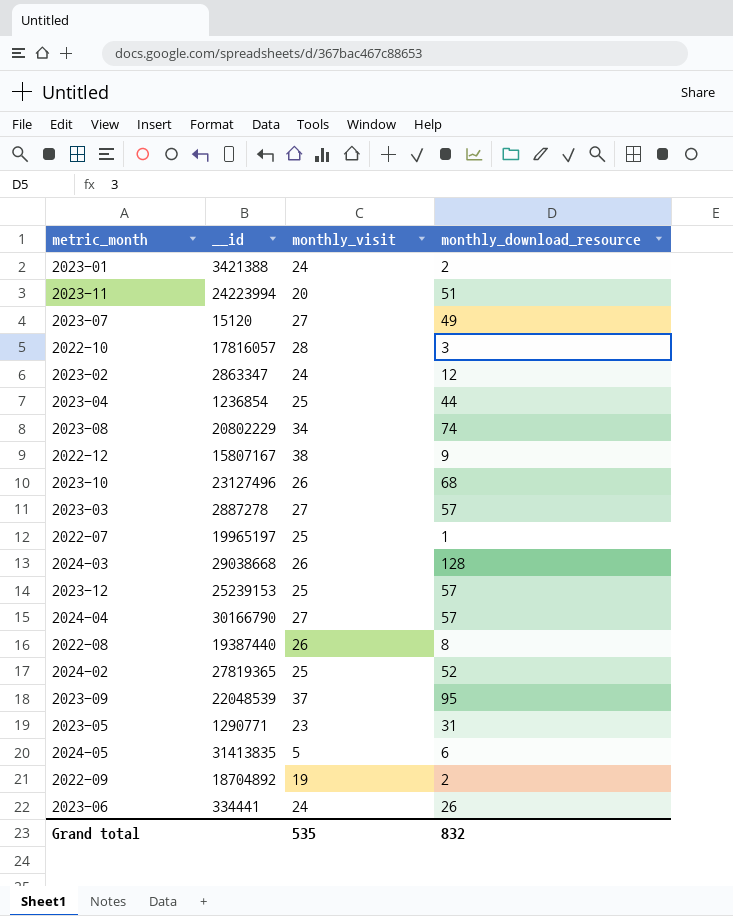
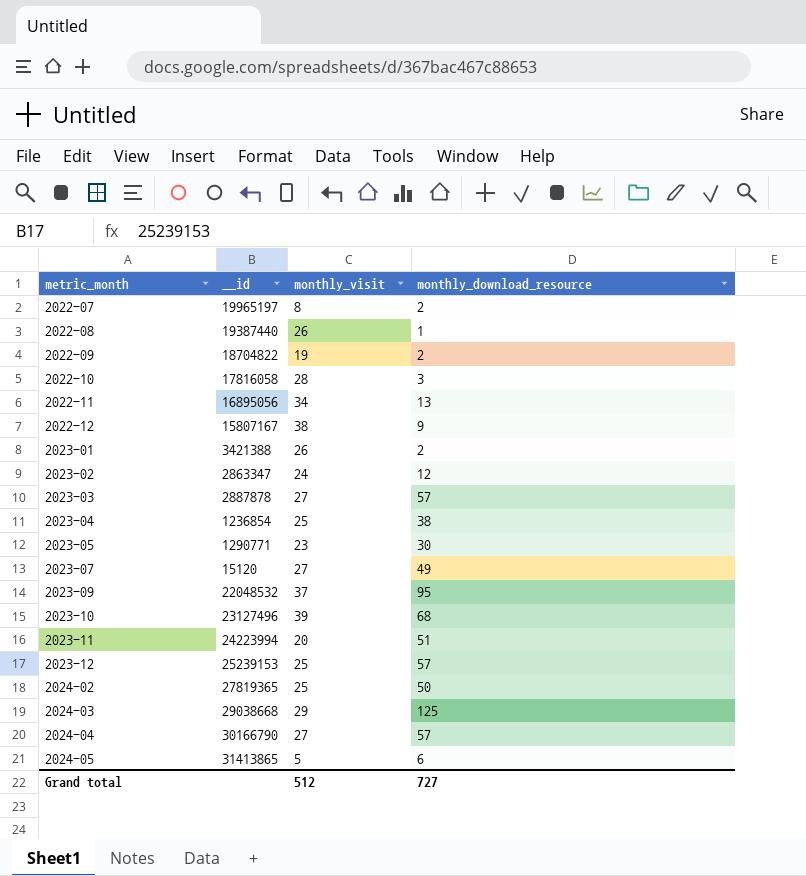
row order: none -> metric_month ascending
row 2023-08: 20802229 | 34 | 74 -> none
row 2023-06: 334441 | 24 | 26 -> none
2022-07 | monthly_visit: 25 -> 8
2022-07 | monthly_download_resource: 1 -> 2
2022-08 | monthly_download_resource: 8 -> 1
2022-09 | __id: 18704892 -> 18704822
2022-10 | __id: 17816057 -> 17816058
row 2022-11: none -> 16895056 | 34 | 13
2023-01 | monthly_visit: 24 -> 26
2023-03 | __id: 2887278 -> 2887878
2023-04 | monthly_download_resource: 44 -> 38
2023-05 | monthly_download_resource: 31 -> 30
2023-09 | __id: 22048539 -> 22048532
2023-10 | monthly_visit: 26 -> 39
2024-02 | monthly_download_resource: 52 -> 50
2024-03 | monthly_visit: 26 -> 29
2024-03 | monthly_download_resource: 128 -> 125
2024-05 | __id: 31413835 -> 31413865
Grand total | monthly_visit: 535 -> 512
Grand total | monthly_download_resource: 832 -> 727

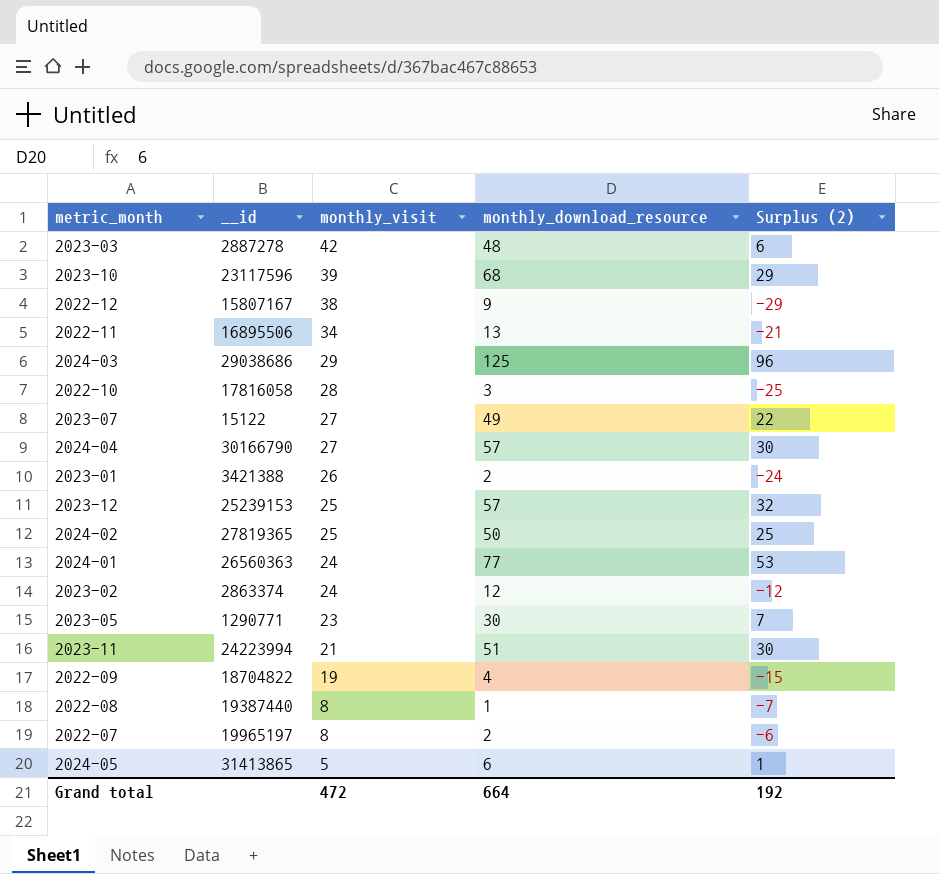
row order: metric_month ascending -> monthly_visit descending
column Surplus (2) | formula: none -> [monthly_download_resource] - [monthly_visit]
row 2023-04: 1236854 | 25 | 38 -> none
row 2023-09: 22048532 | 37 | 95 -> none
2023-03 | __id: 2887878 -> 2887278
2023-03 | monthly_visit: 27 -> 42
2023-03 | monthly_download_resource: 57 -> 48
2023-10 | __id: 23127496 -> 23117596
2022-11 | __id: 16895056 -> 16895506
2024-03 | __id: 29038668 -> 29038686
2023-07 | __id: 15120 -> 15122
row 2024-01: none -> 26560363 | 24 | 77 | 53
2023-02 | __id: 2863347 -> 2863374
2023-11 | monthly_visit: 20 -> 21
2022-09 | monthly_download_resource: 2 -> 4
2022-08 | monthly_visit: 26 -> 8
Grand total | monthly_visit: 512 -> 472
Grand total | monthly_download_resource: 727 -> 664

